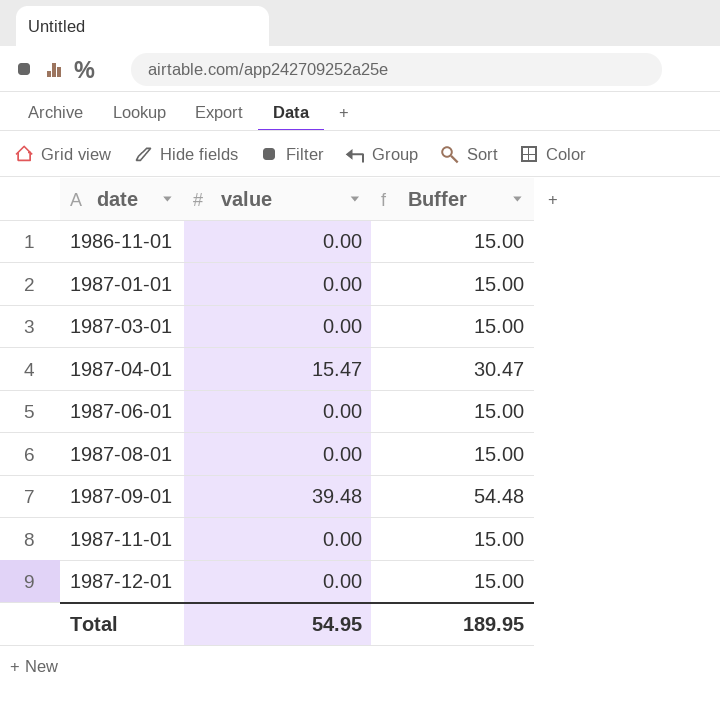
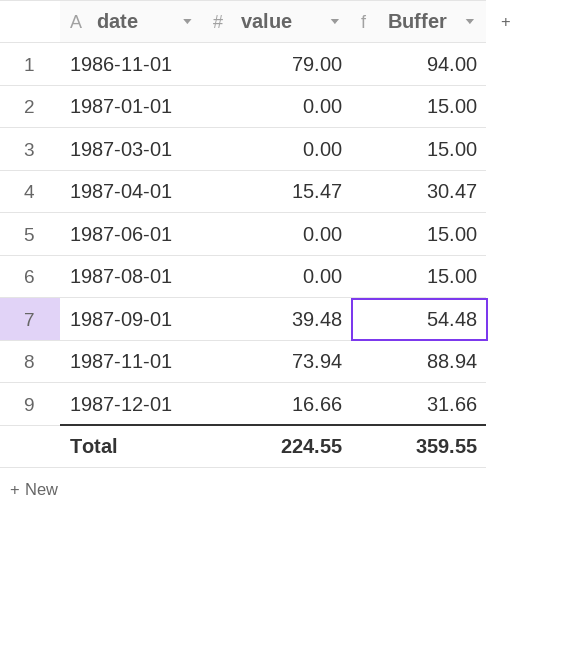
1986-11-01 | value: 0.00 -> 79.00
1986-11-01 | Buffer: 15.00 -> 94.00
1987-11-01 | value: 0.00 -> 73.94
1987-11-01 | Buffer: 15.00 -> 88.94
1987-12-01 | value: 0.00 -> 16.66
1987-12-01 | Buffer: 15.00 -> 31.66
Total | value: 54.95 -> 224.55
Total | Buffer: 189.95 -> 359.55

